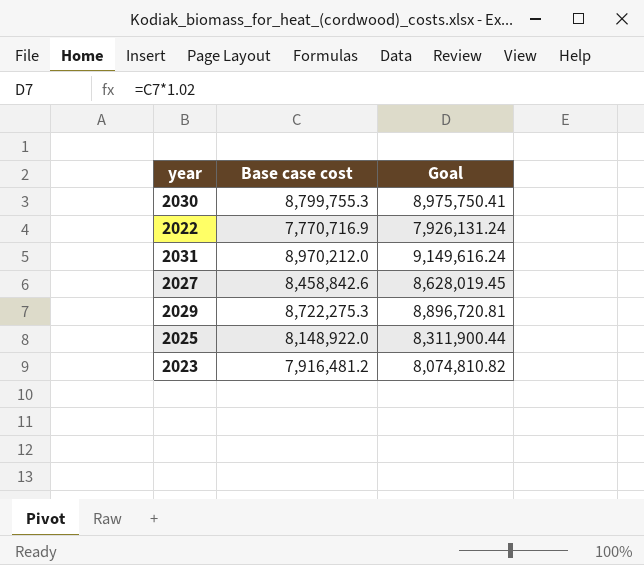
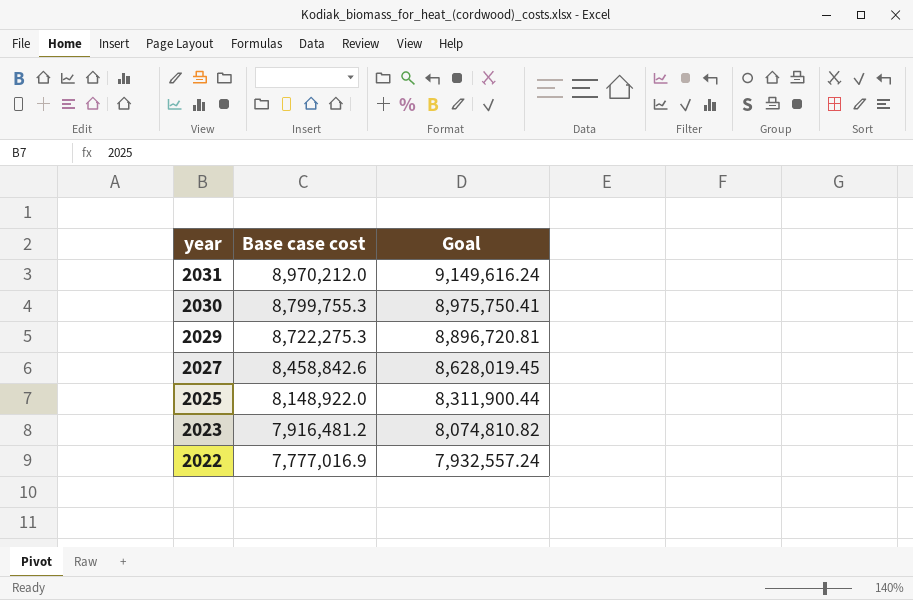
row order: none -> year descending
2022 | Base case cost: 7,770,716.9 -> 7,777,016.9
2022 | Goal: 7,926,131.24 -> 7,932,557.24

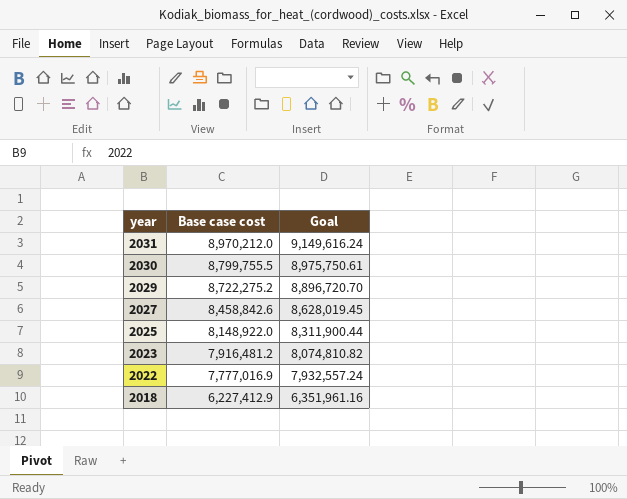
2030 | Base case cost: 8,799,755.3 -> 8,799,755.5
2030 | Goal: 8,975,750.41 -> 8,975,750.61
2029 | Base case cost: 8,722,275.3 -> 8,722,275.2
2029 | Goal: 8,896,720.81 -> 8,896,720.70
row 2018: none -> 6,227,412.9 | 6,351,961.16

